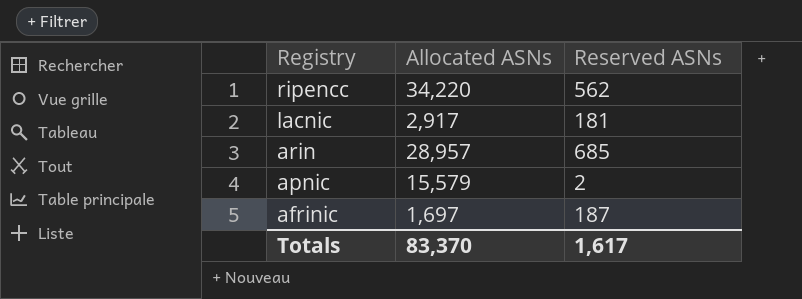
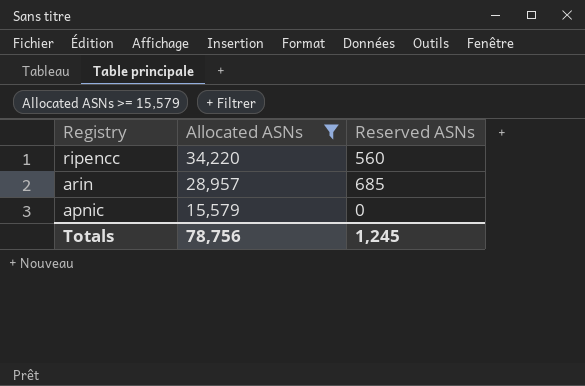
filter: none -> Allocated ASNs >= 15,579
ripencc | Reserved ASNs: 562 -> 560
apnic | Reserved ASNs: 2 -> 0
Totals | Allocated ASNs: 83,370 -> 78,756
Totals | Reserved ASNs: 1,617 -> 1,245

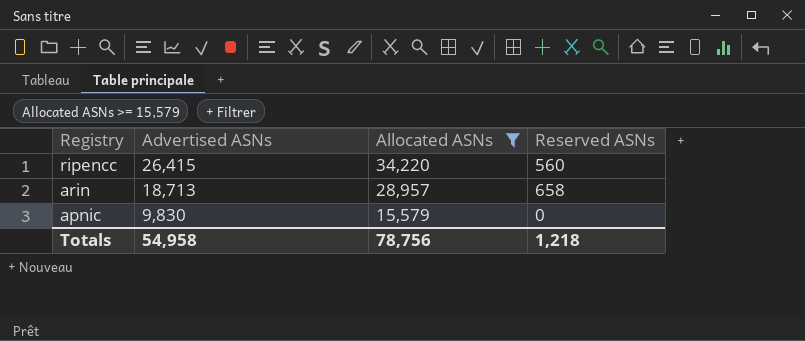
column Advertised ASNs | position: none -> 2
arin | Reserved ASNs: 685 -> 658
Totals | Reserved ASNs: 1,245 -> 1,218

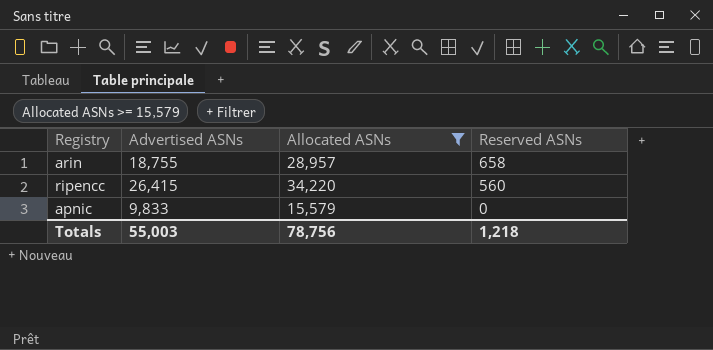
row order: Registry descending -> Reserved ASNs descending
arin | Advertised ASNs: 18,713 -> 18,755
apnic | Advertised ASNs: 9,830 -> 9,833
Totals | Advertised ASNs: 54,958 -> 55,003

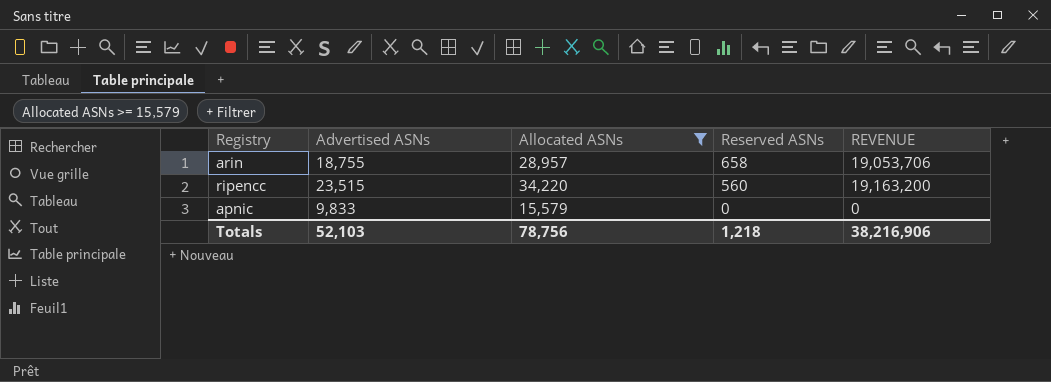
column REVENUE | formula: none -> [Allocated ASNs] * [Reserved ASNs]
ripencc | Advertised ASNs: 26,415 -> 23,515
Totals | Advertised ASNs: 55,003 -> 52,103

